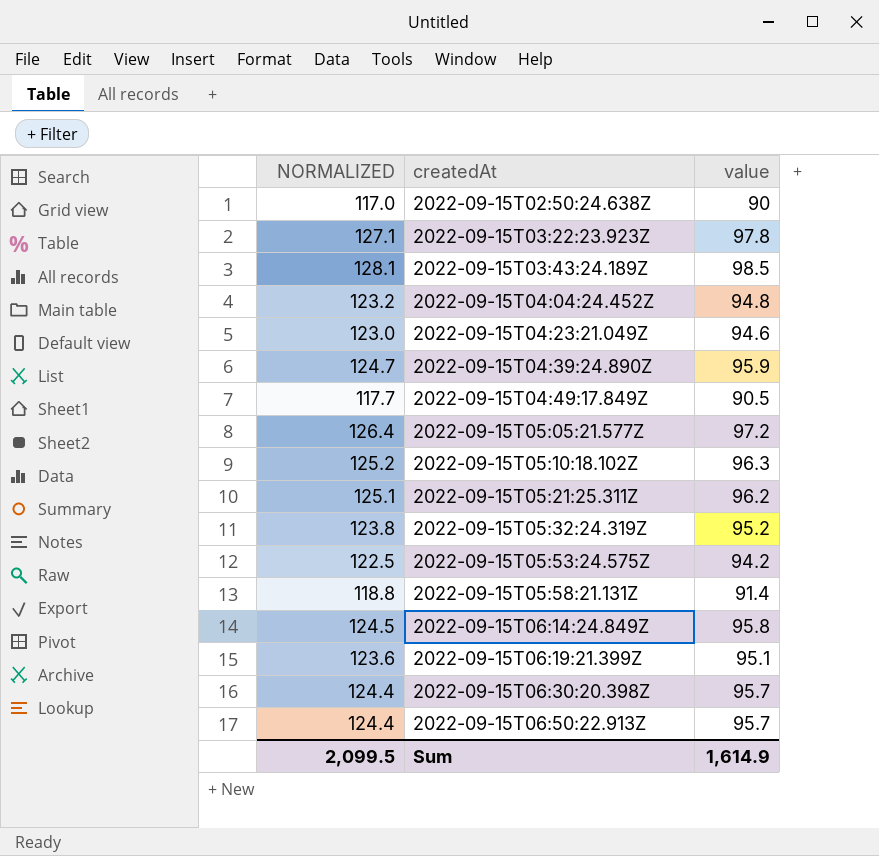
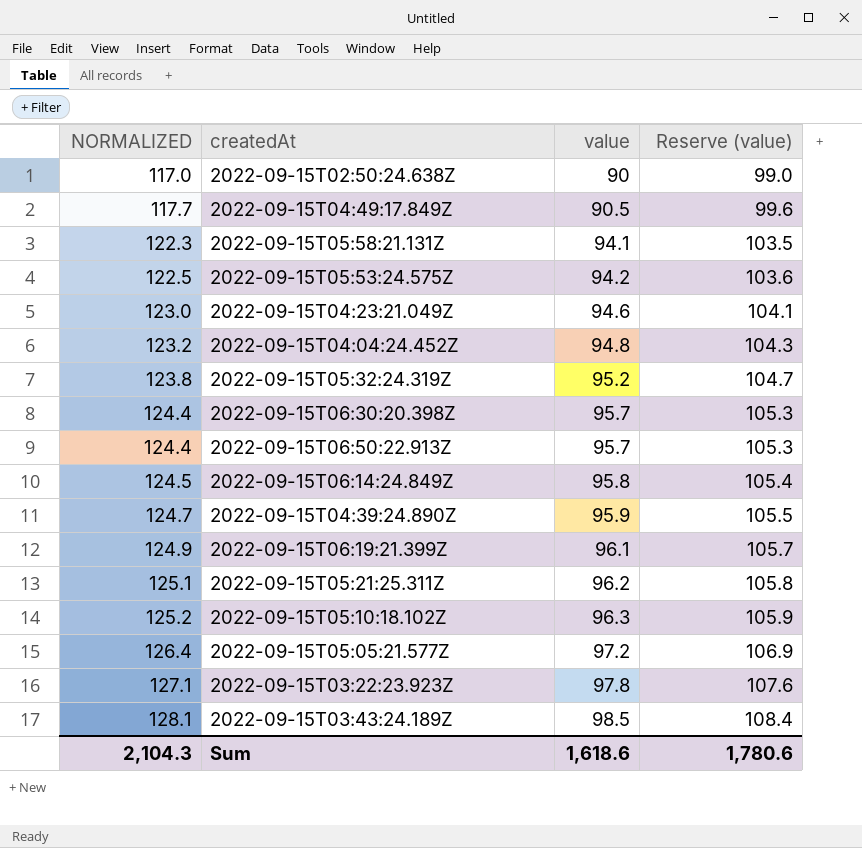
row order: createdAt ascending -> NORMALIZED ascending
column Reserve (value) | formula: none -> [value] * 1.1
2022-09-15T05:58:21.131Z | NORMALIZED: 118.8 -> 122.3
2022-09-15T05:58:21.131Z | value: 91.4 -> 94.1
2022-09-15T06:19:21.399Z | NORMALIZED: 123.6 -> 124.9
2022-09-15T06:19:21.399Z | value: 95.1 -> 96.1
Sum | NORMALIZED: 2,099.5 -> 2,104.3
Sum | value: 1,614.9 -> 1,618.6

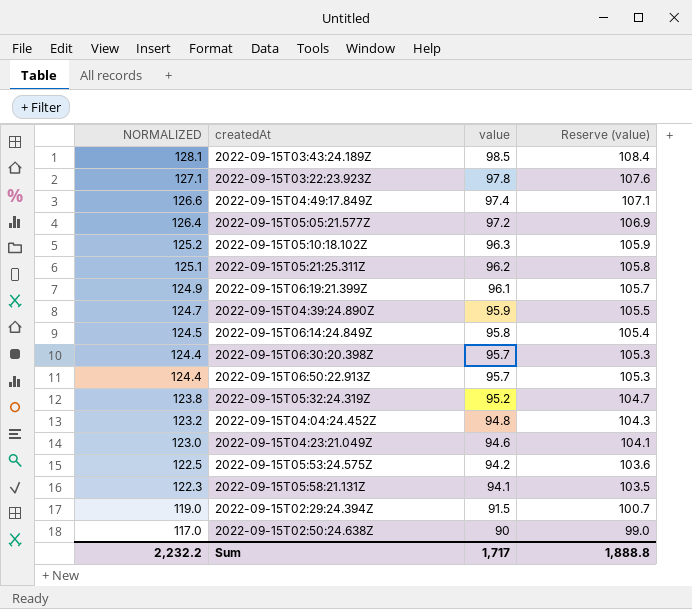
row order: NORMALIZED ascending -> NORMALIZED descending
2022-09-15T04:49:17.849Z | NORMALIZED: 117.7 -> 126.6
2022-09-15T04:49:17.849Z | value: 90.5 -> 97.4
2022-09-15T04:49:17.849Z | Reserve (value): 99.6 -> 107.1
row 2022-09-15T02:29:24.394Z: none -> 119.0 | 91.5 | 100.7
Sum | NORMALIZED: 2,104.3 -> 2,232.2
Sum | value: 1,618.6 -> 1,717
Sum | Reserve (value): 1,780.6 -> 1,888.8

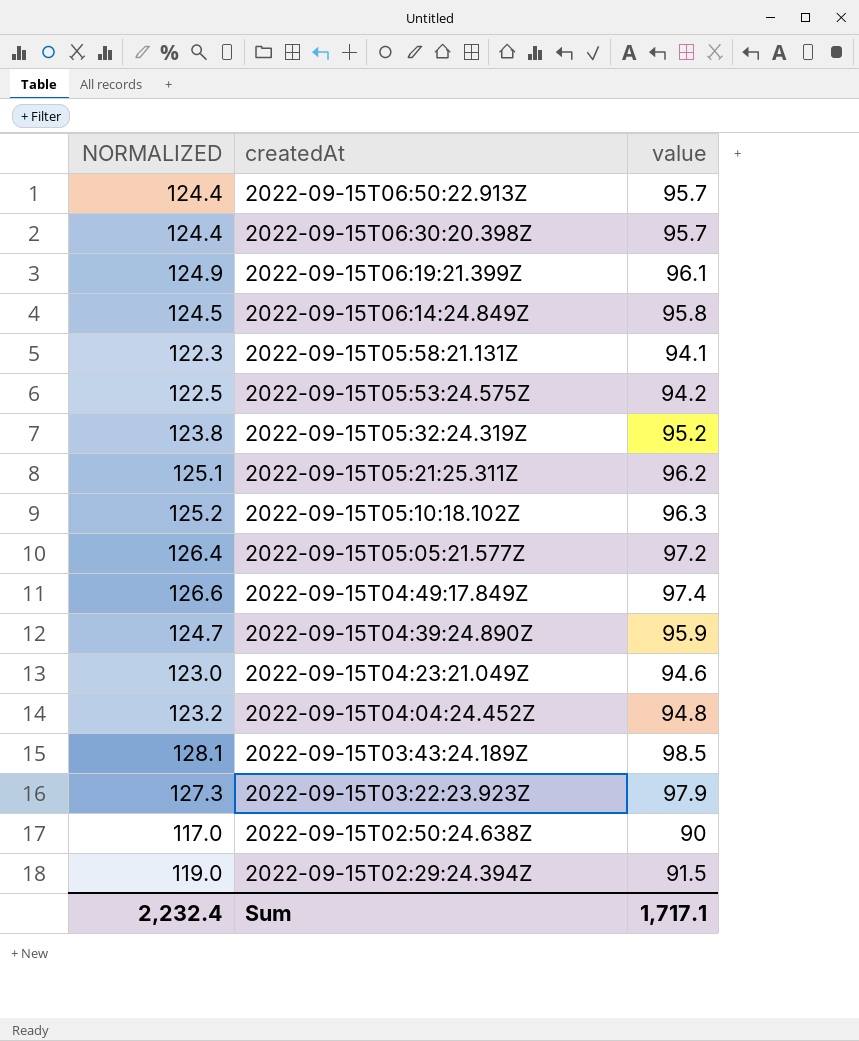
row order: NORMALIZED descending -> createdAt descending
column Reserve (value) | formula: [value] * 1.1 -> none
2022-09-15T03:22:23.923Z | NORMALIZED: 127.1 -> 127.3
2022-09-15T03:22:23.923Z | value: 97.8 -> 97.9
Sum | NORMALIZED: 2,232.2 -> 2,232.4
Sum | value: 1,717 -> 1,717.1

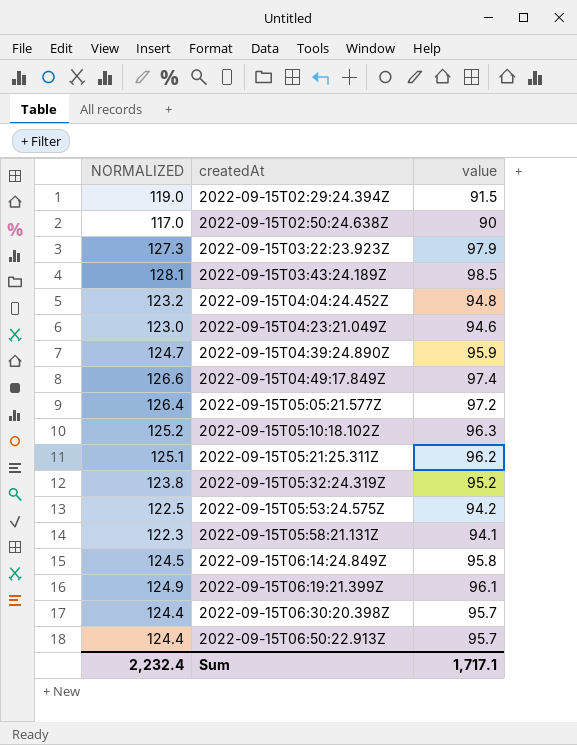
row order: createdAt descending -> createdAt ascending

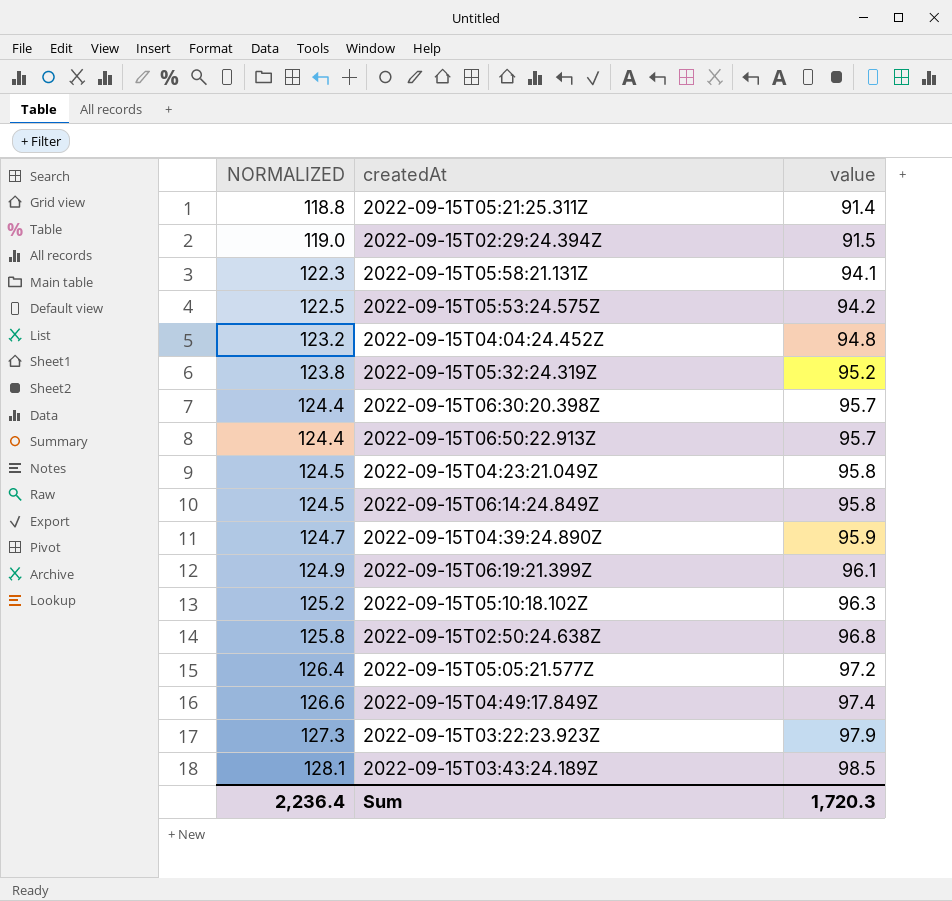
row order: createdAt ascending -> NORMALIZED ascending
2022-09-15T05:21:25.311Z | NORMALIZED: 125.1 -> 118.8
2022-09-15T05:21:25.311Z | value: 96.2 -> 91.4
2022-09-15T04:23:21.049Z | NORMALIZED: 123.0 -> 124.5
2022-09-15T04:23:21.049Z | value: 94.6 -> 95.8
2022-09-15T02:50:24.638Z | NORMALIZED: 117.0 -> 125.8
2022-09-15T02:50:24.638Z | value: 90 -> 96.8
Sum | NORMALIZED: 2,232.4 -> 2,236.4
Sum | value: 1,717.1 -> 1,720.3

